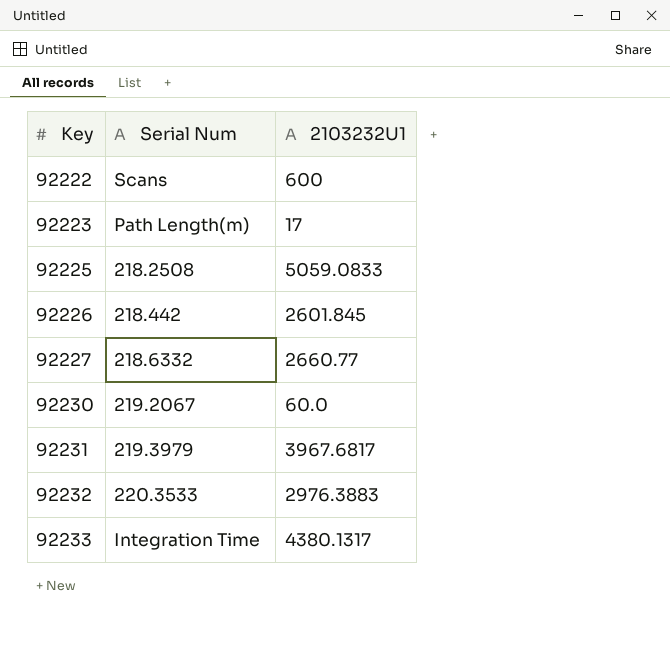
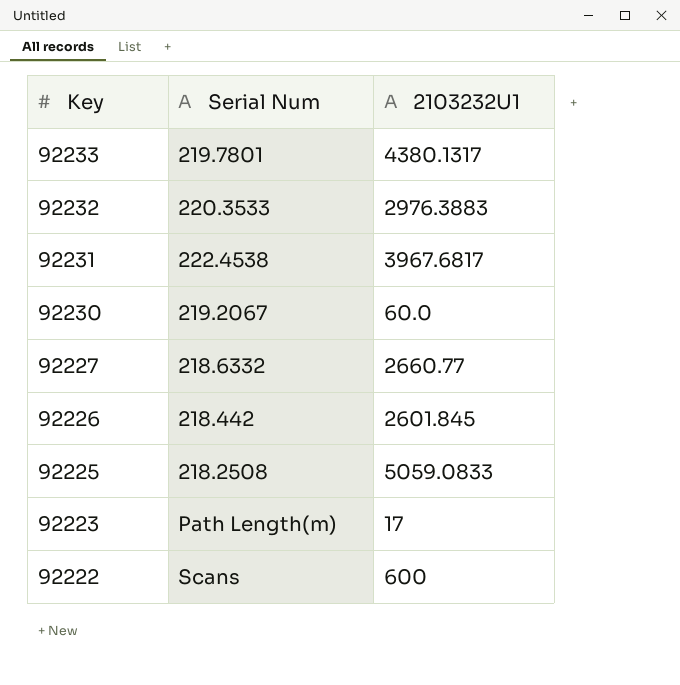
row order: Key ascending -> Key descending
92233 | Serial Num: Integration Time -> 219.7801
92231 | Serial Num: 219.3979 -> 222.4538

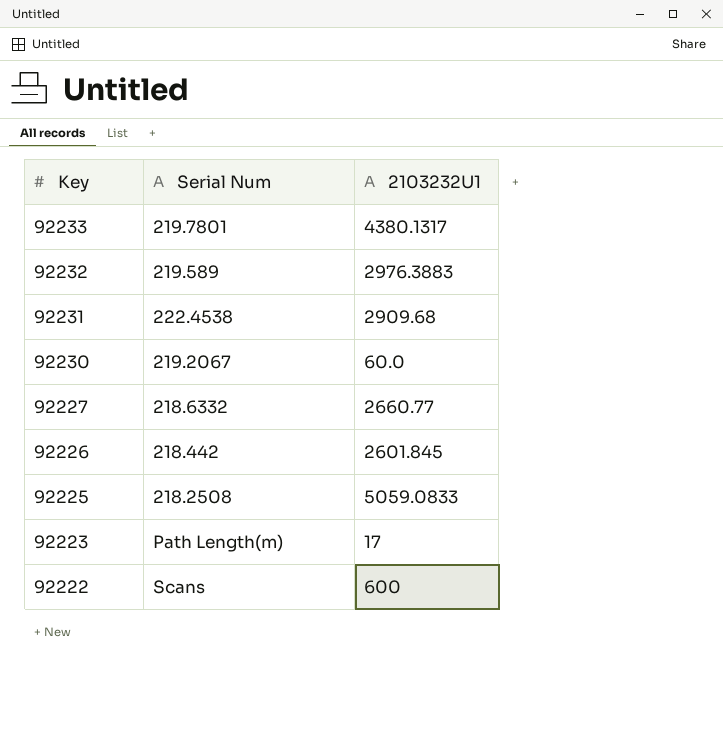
92232 | Serial Num: 220.3533 -> 219.589
92231 | 2103232U1: 3967.6817 -> 2909.68

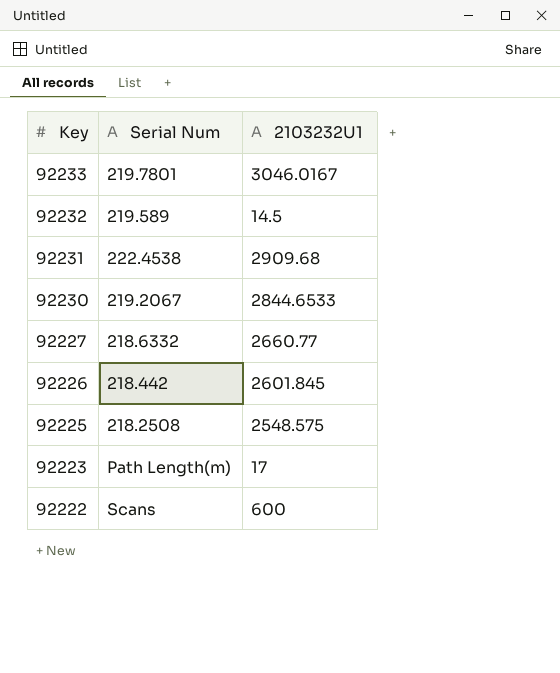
92233 | 2103232U1: 4380.1317 -> 3046.0167
92232 | 2103232U1: 2976.3883 -> 14.5
92230 | 2103232U1: 60.0 -> 2844.6533
92225 | 2103232U1: 5059.0833 -> 2548.575

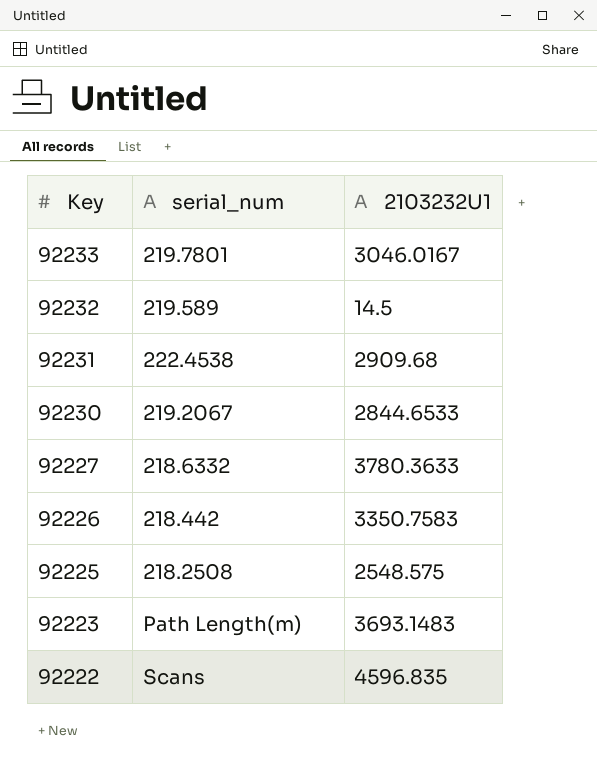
column name: Serial Num -> serial_num
92227 | 2103232U1: 2660.77 -> 3780.3633
92226 | 2103232U1: 2601.845 -> 3350.7583
92223 | 2103232U1: 17 -> 3693.1483
92222 | 2103232U1: 600 -> 4596.835

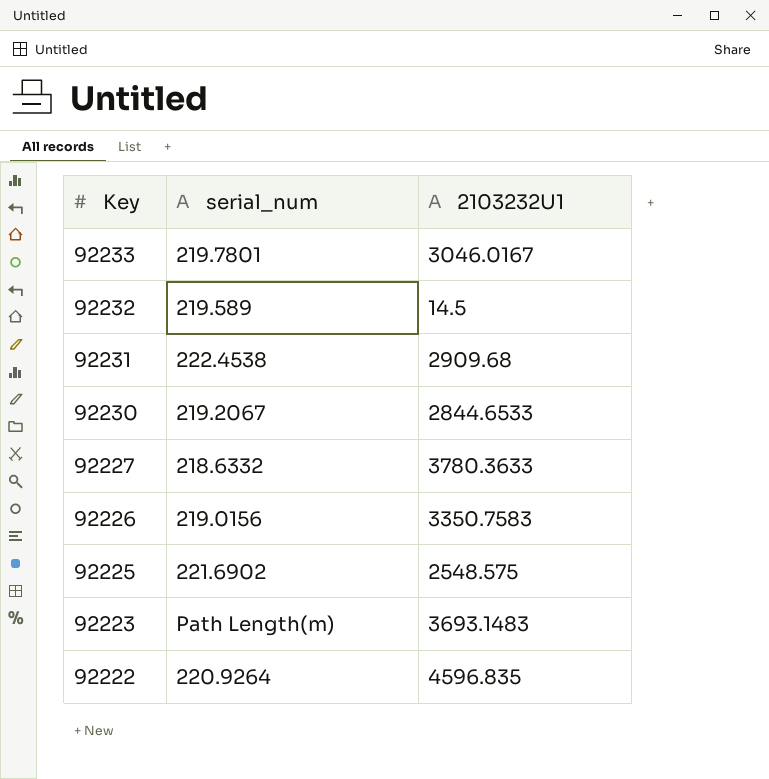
92226 | serial_num: 218.442 -> 219.0156
92225 | serial_num: 218.2508 -> 221.6902
92222 | serial_num: Scans -> 220.9264

